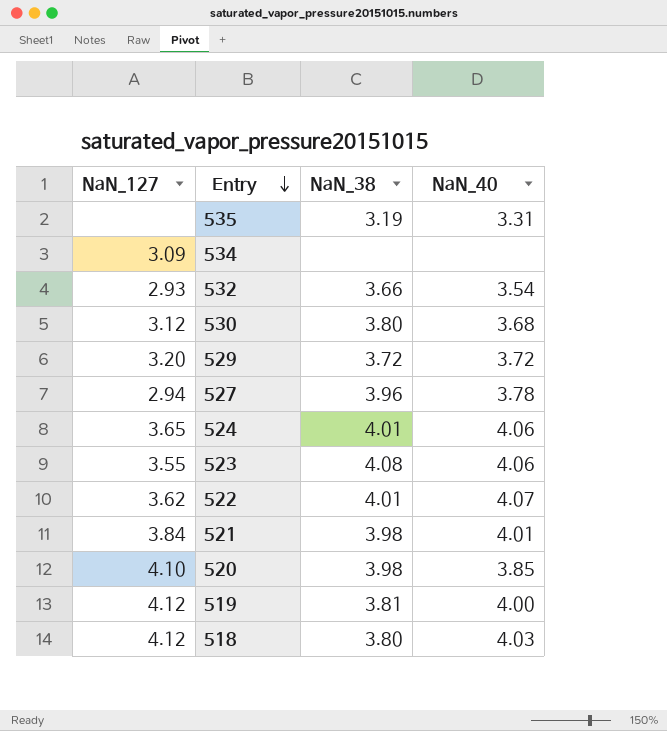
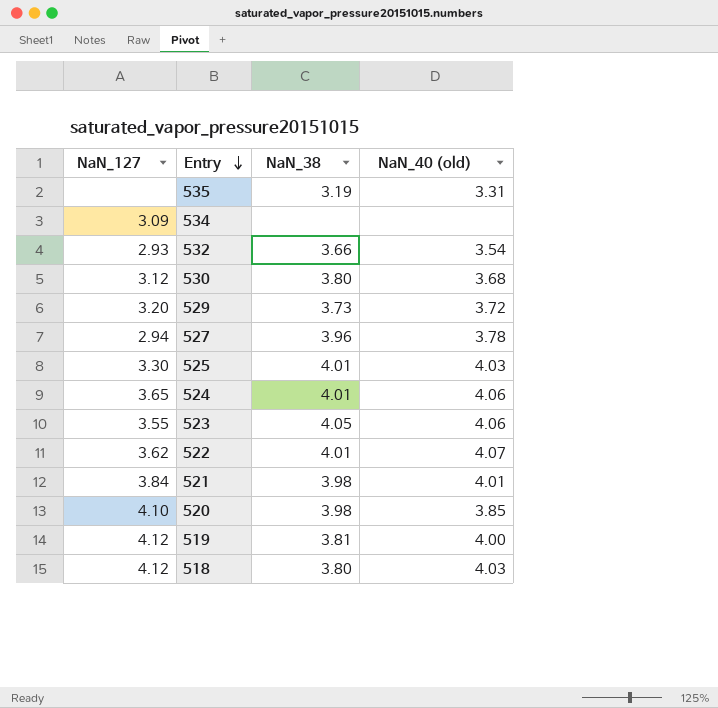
column name: NaN_40 -> NaN_40 (old)
529 | NaN_38: 3.72 -> 3.73
row 525: none -> 3.30 | 4.01 | 4.03
523 | NaN_38: 4.08 -> 4.05

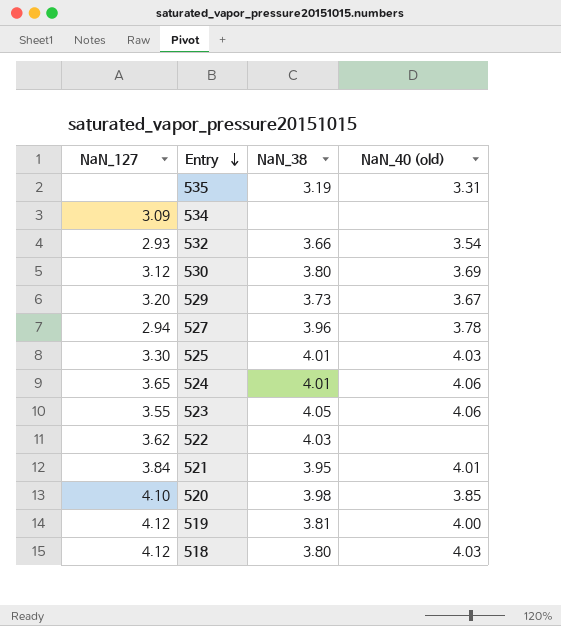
530 | NaN_40 (old): 3.68 -> 3.69
529 | NaN_40 (old): 3.72 -> 3.67
522 | NaN_38: 4.01 -> 4.03
522 | NaN_40 (old): 4.07 -> none
521 | NaN_38: 3.98 -> 3.95

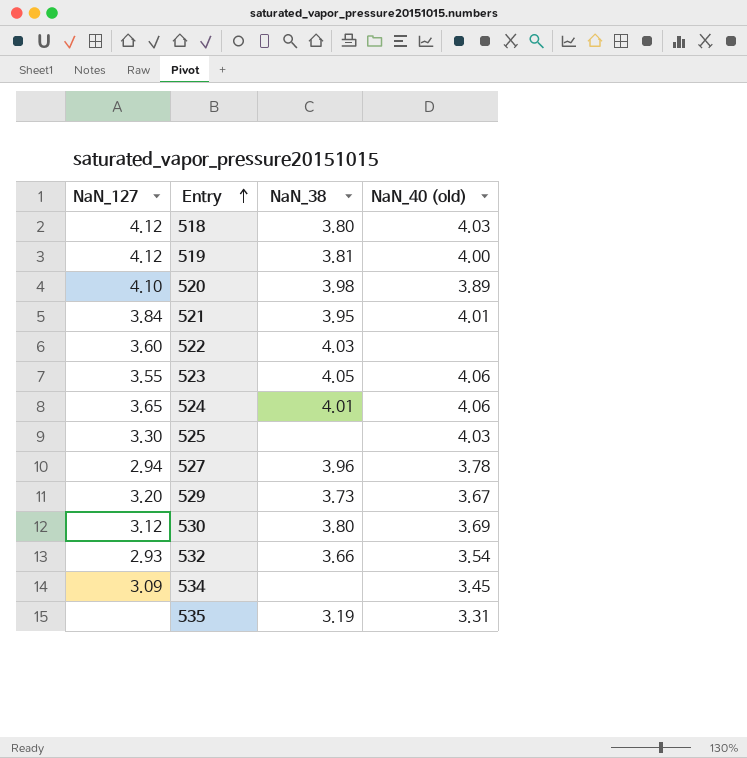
row order: Entry descending -> Entry ascending
520 | NaN_40 (old): 3.85 -> 3.89
522 | NaN_127: 3.62 -> 3.60
525 | NaN_38: 4.01 -> none
534 | NaN_40 (old): none -> 3.45

